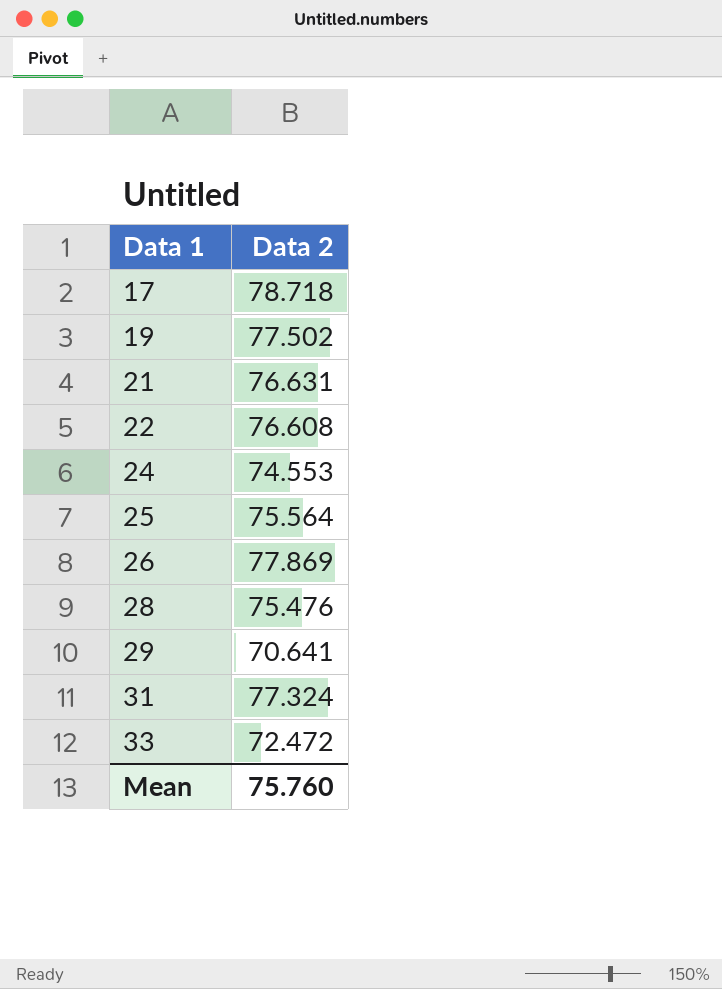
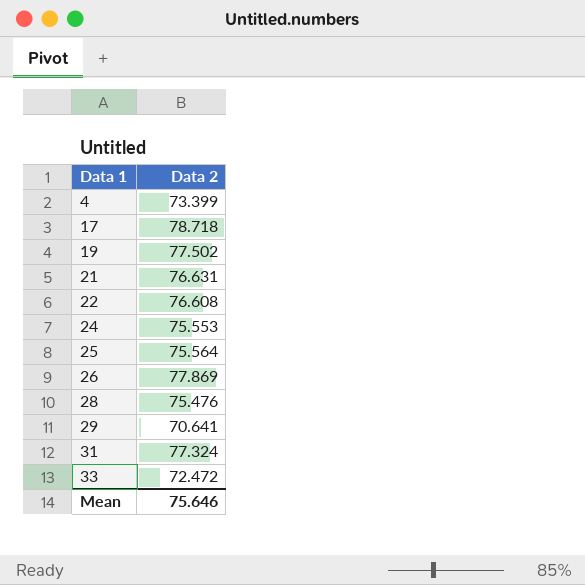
row 4: none -> 73.399
24 | Data 2: 74.553 -> 75.553
Mean | Data 2: 75.760 -> 75.646

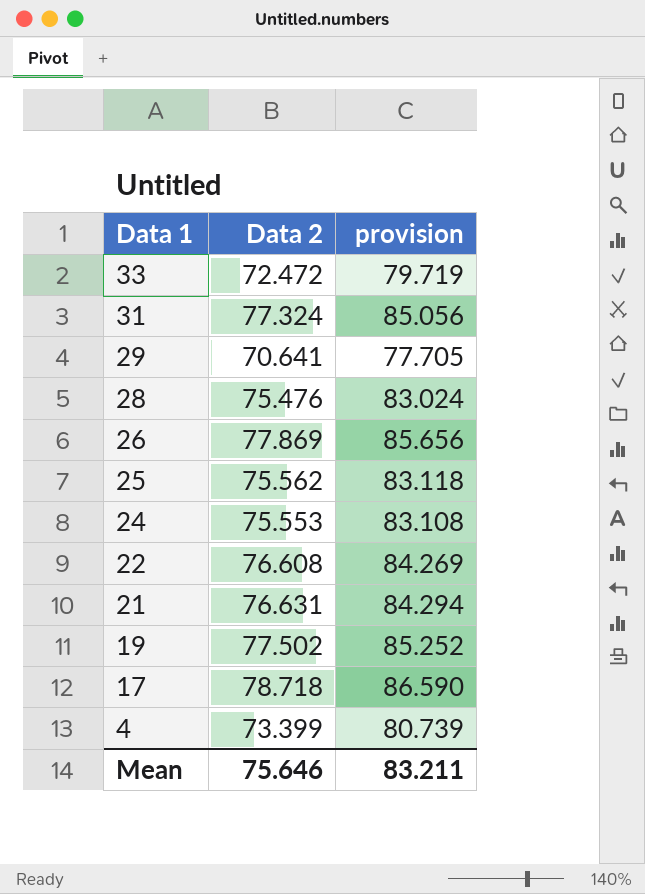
row order: Data 1 ascending -> Data 1 descending
column provision | formula: none -> [Data 2] * 1.1
25 | Data 2: 75.564 -> 75.562

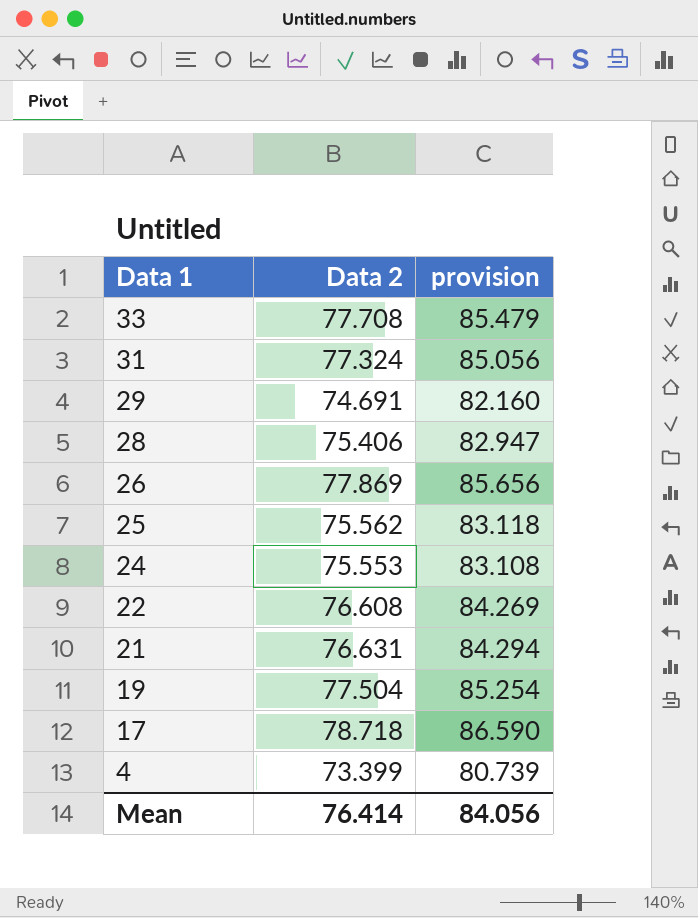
33 | Data 2: 72.472 -> 77.708
33 | provision: 79.719 -> 85.479
29 | Data 2: 70.641 -> 74.691
29 | provision: 77.705 -> 82.160
28 | Data 2: 75.476 -> 75.406
28 | provision: 83.024 -> 82.947
19 | Data 2: 77.502 -> 77.504
19 | provision: 85.252 -> 85.254
Mean | Data 2: 75.646 -> 76.414
Mean | provision: 83.211 -> 84.056

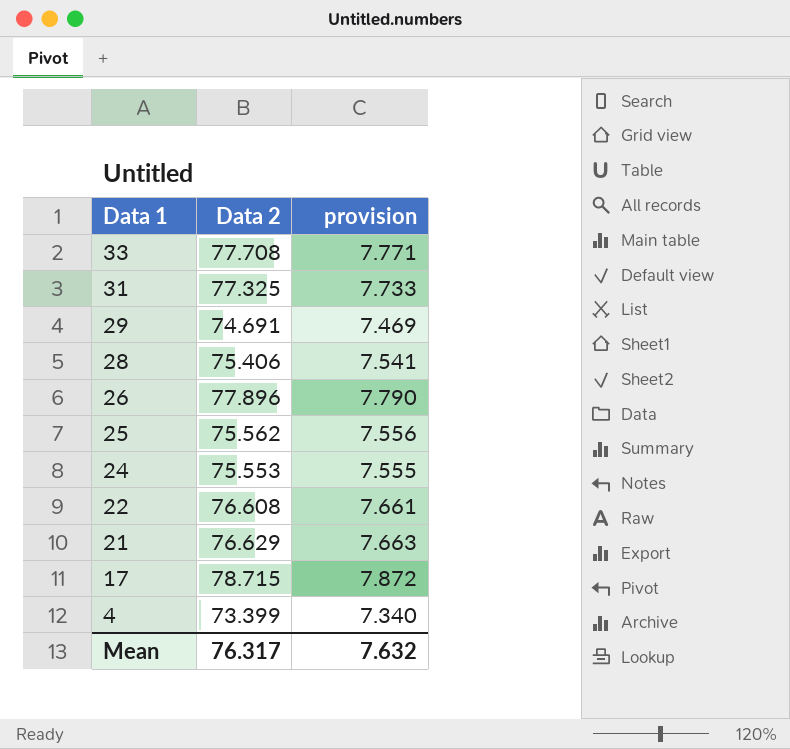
column provision | formula: [Data 2] * 1.1 -> [Data 2] * 0.1
row 19: 77.504 | 85.254 -> none
31 | Data 2: 77.324 -> 77.325
26 | Data 2: 77.869 -> 77.896
21 | Data 2: 76.631 -> 76.629
17 | Data 2: 78.718 -> 78.715
Mean | Data 2: 76.414 -> 76.317
Mean | provision: 84.056 -> 7.632

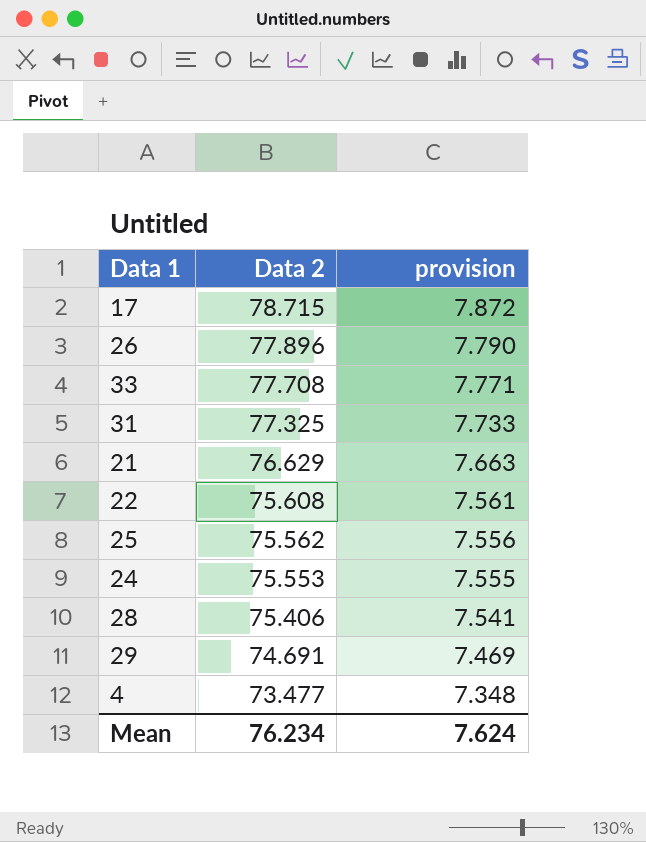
row order: Data 1 descending -> Data 2 descending
22 | Data 2: 76.608 -> 75.608
22 | provision: 7.661 -> 7.561
4 | Data 2: 73.399 -> 73.477
4 | provision: 7.340 -> 7.348
Mean | Data 2: 76.317 -> 76.234
Mean | provision: 7.632 -> 7.624

